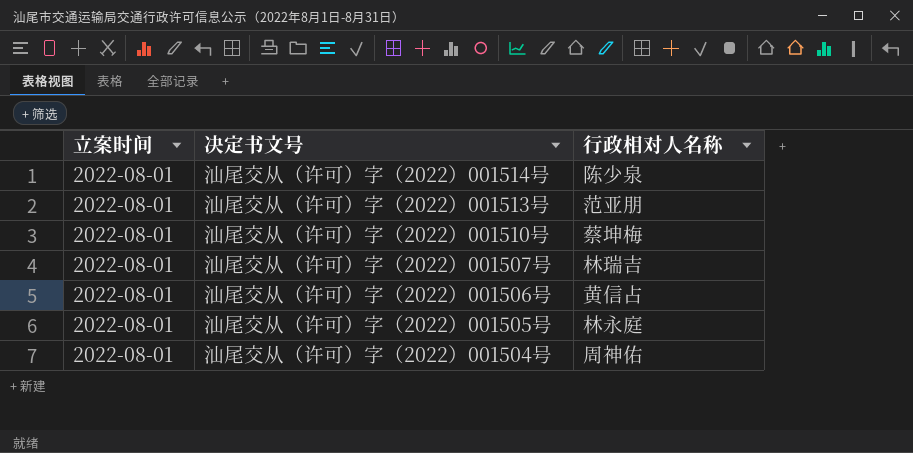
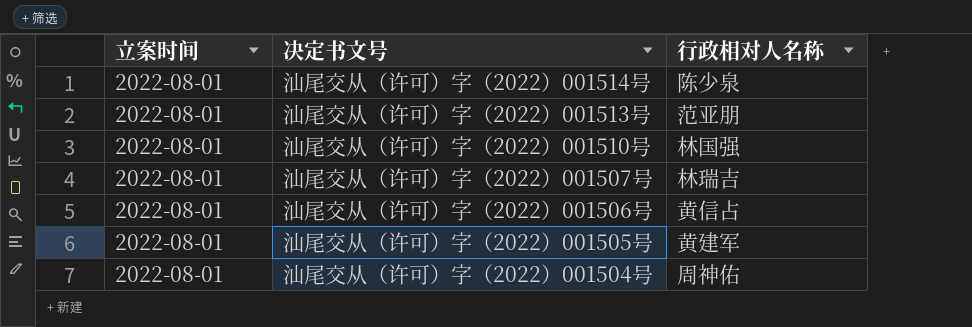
汕尾交从（许可）字（2022）001510号 | 行政相对人名称: 蔡坤梅 -> 林国强
汕尾交从（许可）字（2022）001505号 | 行政相对人名称: 林永庭 -> 黄建军

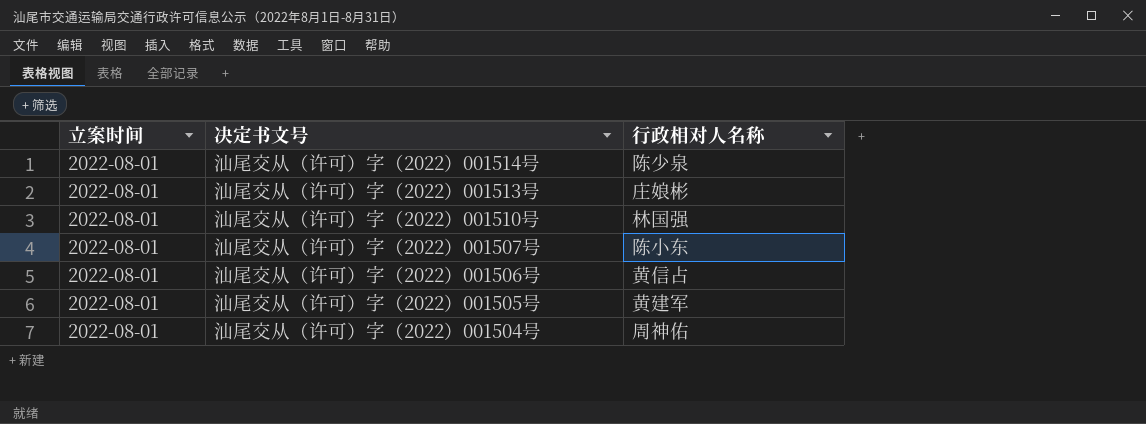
汕尾交从（许可）字（2022）001513号 | 行政相对人名称: 范亚朋 -> 庄娘彬
汕尾交从（许可）字（2022）001507号 | 行政相对人名称: 林瑞吉 -> 陈小东

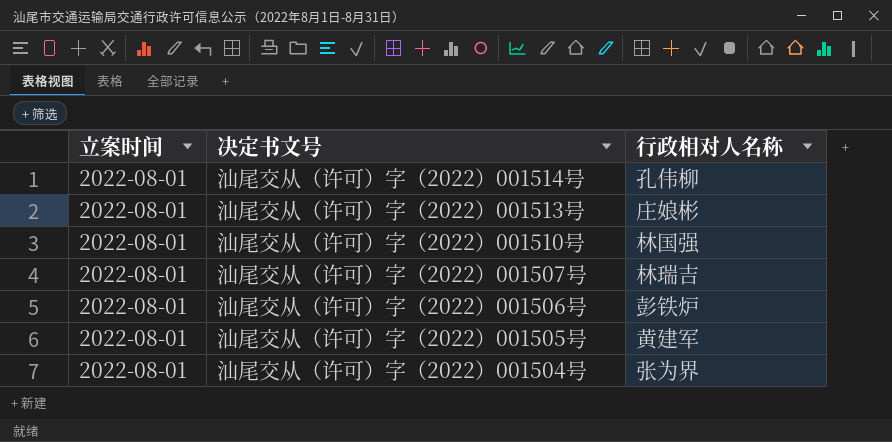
汕尾交从（许可）字（2022）001514号 | 行政相对人名称: 陈少泉 -> 孔伟柳
汕尾交从（许可）字（2022）001507号 | 行政相对人名称: 陈小东 -> 林瑞吉
汕尾交从（许可）字（2022）001506号 | 行政相对人名称: 黄信占 -> 彭铁炉
汕尾交从（许可）字（2022）001504号 | 行政相对人名称: 周神佑 -> 张为界

